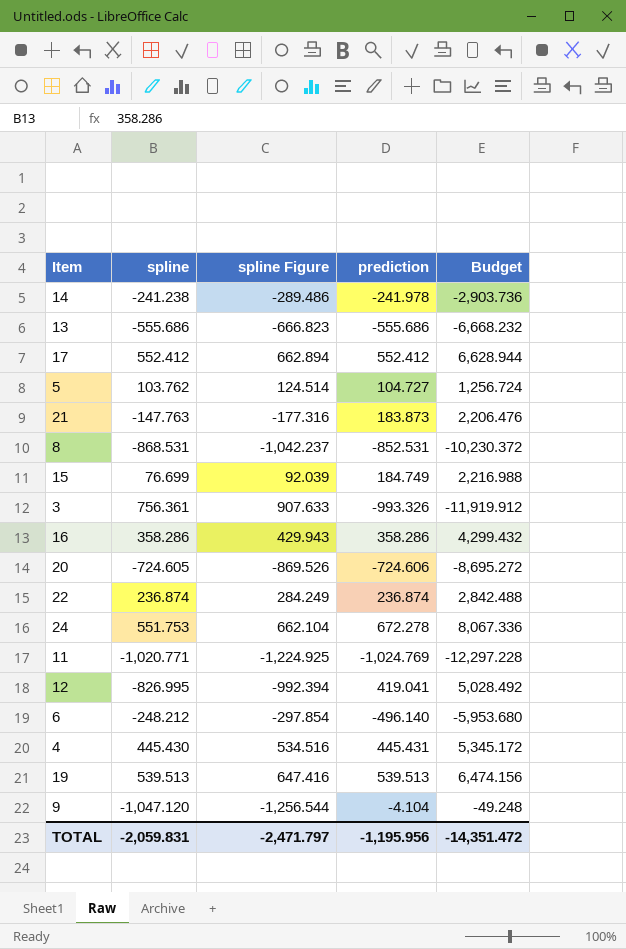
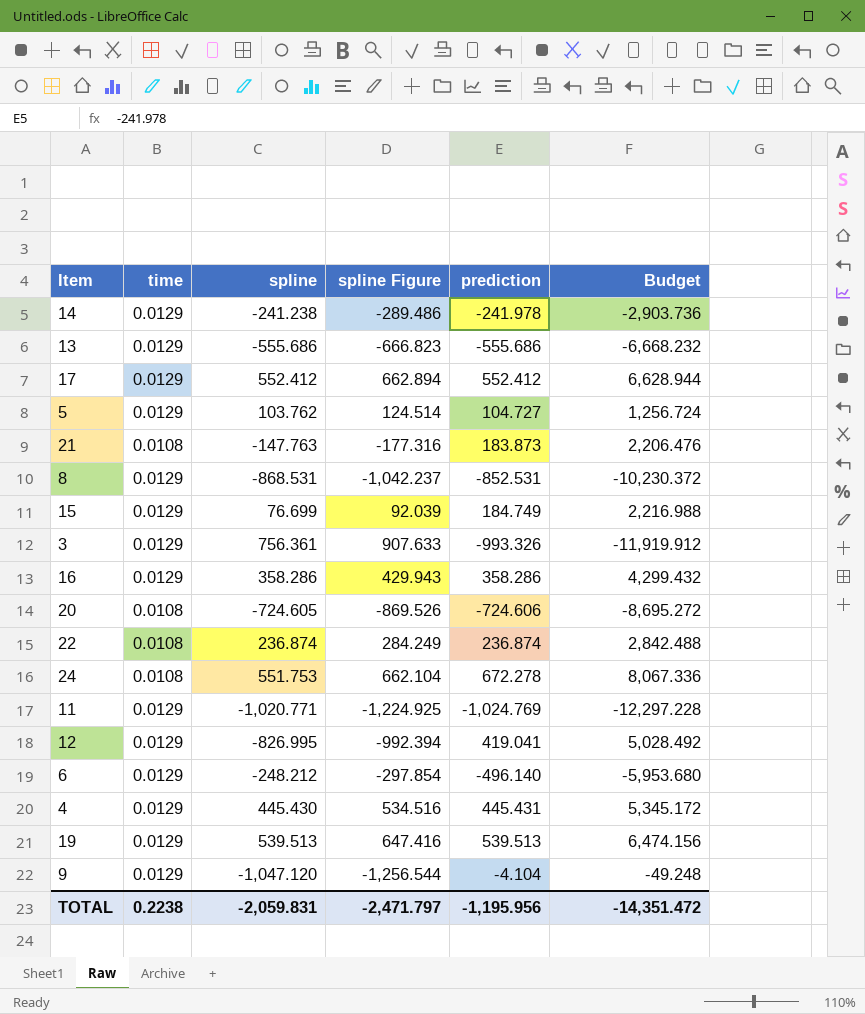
column time | position: none -> 2

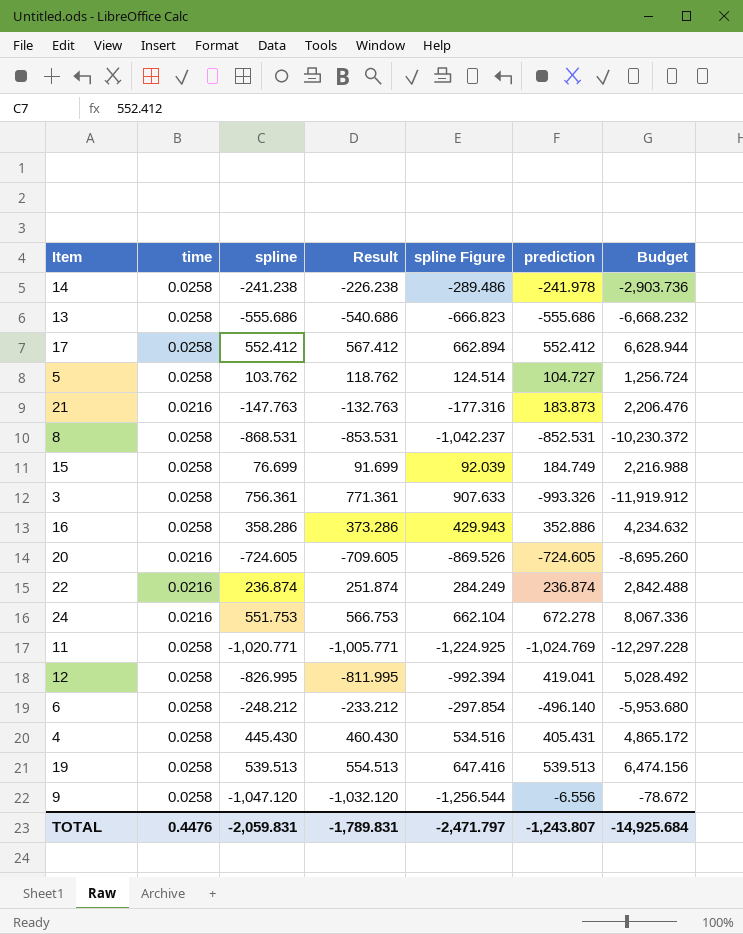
column Result | formula: none -> [spline] + 15
14 | time: 0.0129 -> 0.0258
13 | time: 0.0129 -> 0.0258
17 | time: 0.0129 -> 0.0258
5 | time: 0.0129 -> 0.0258
21 | time: 0.0108 -> 0.0216
8 | time: 0.0129 -> 0.0258
15 | time: 0.0129 -> 0.0258
3 | time: 0.0129 -> 0.0258
16 | time: 0.0129 -> 0.0258
16 | prediction: 358.286 -> 352.886
16 | Budget: 4,299.432 -> 4,234.632
20 | time: 0.0108 -> 0.0216
20 | prediction: -724.606 -> -724.605
20 | Budget: -8,695.272 -> -8,695.260
22 | time: 0.0108 -> 0.0216
24 | time: 0.0108 -> 0.0216
11 | time: 0.0129 -> 0.0258
12 | time: 0.0129 -> 0.0258
6 | time: 0.0129 -> 0.0258
4 | time: 0.0129 -> 0.0258
4 | prediction: 445.431 -> 405.431
4 | Budget: 5,345.172 -> 4,865.172
19 | time: 0.0129 -> 0.0258
9 | time: 0.0129 -> 0.0258
9 | prediction: -4.104 -> -6.556
9 | Budget: -49.248 -> -78.672
TOTAL | time: 0.2238 -> 0.4476
TOTAL | prediction: -1,195.956 -> -1,243.807
TOTAL | Budget: -14,351.472 -> -14,925.684

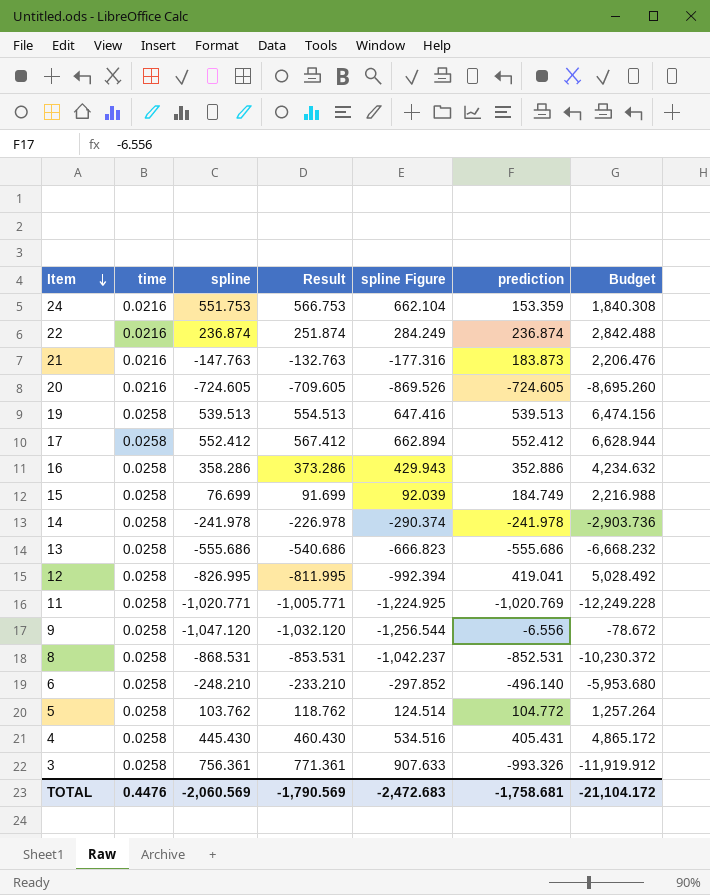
row order: none -> Item descending
24 | prediction: 672.278 -> 153.359
24 | Budget: 8,067.336 -> 1,840.308
14 | spline: -241.238 -> -241.978
14 | Result: -226.238 -> -226.978
14 | spline Figure: -289.486 -> -290.374
11 | prediction: -1,024.769 -> -1,020.769
11 | Budget: -12,297.228 -> -12,249.228
6 | spline: -248.212 -> -248.210
6 | Result: -233.212 -> -233.210
6 | spline Figure: -297.854 -> -297.852
5 | prediction: 104.727 -> 104.772
5 | Budget: 1,256.724 -> 1,257.264
TOTAL | spline: -2,059.831 -> -2,060.569
TOTAL | Result: -1,789.831 -> -1,790.569
TOTAL | spline Figure: -2,471.797 -> -2,472.683
TOTAL | prediction: -1,243.807 -> -1,758.681
TOTAL | Budget: -14,925.684 -> -21,104.172

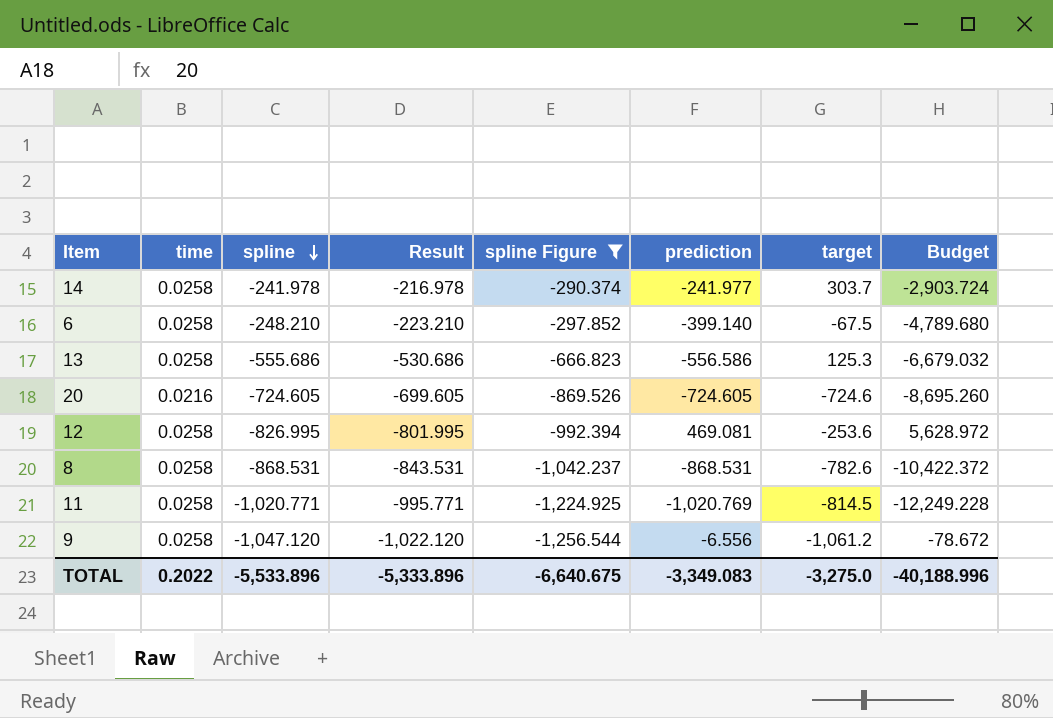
filter: none -> spline Figure <= -290.374
row order: Item descending -> spline descending
column Result | formula: [spline] + 15 -> [spline] + 25
column target | position: none -> 7
14 | prediction: -241.978 -> -241.977
14 | Budget: -2,903.736 -> -2,903.724
6 | prediction: -496.140 -> -399.140
6 | Budget: -5,953.680 -> -4,789.680
13 | prediction: -555.686 -> -556.586
13 | Budget: -6,668.232 -> -6,679.032
12 | prediction: 419.041 -> 469.081
12 | Budget: 5,028.492 -> 5,628.972
8 | prediction: -852.531 -> -868.531
8 | Budget: -10,230.372 -> -10,422.372
TOTAL | time: 0.4476 -> 0.2022
TOTAL | spline: -2,060.569 -> -5,533.896
TOTAL | Result: -1,790.569 -> -5,333.896
TOTAL | spline Figure: -2,472.683 -> -6,640.675
TOTAL | prediction: -1,758.681 -> -3,349.083
TOTAL | Budget: -21,104.172 -> -40,188.996

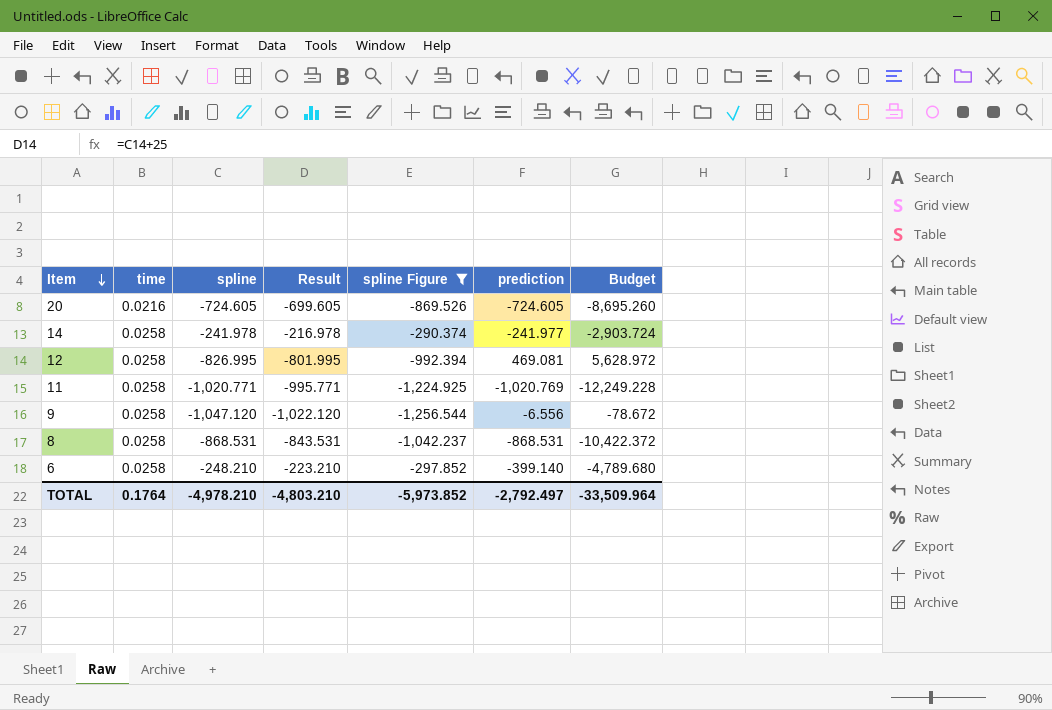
row order: spline descending -> Item descending
column target | position: 7 -> none
row 13: 0.0258 | -555.686 | -530.686 | -666.823 | -556.586 | 125.3 | -6,679.032 -> none
TOTAL | time: 0.2022 -> 0.1764
TOTAL | spline: -5,533.896 -> -4,978.210
TOTAL | Result: -5,333.896 -> -4,803.210
TOTAL | spline Figure: -6,640.675 -> -5,973.852
TOTAL | prediction: -3,349.083 -> -2,792.497
TOTAL | Budget: -40,188.996 -> -33,509.964

